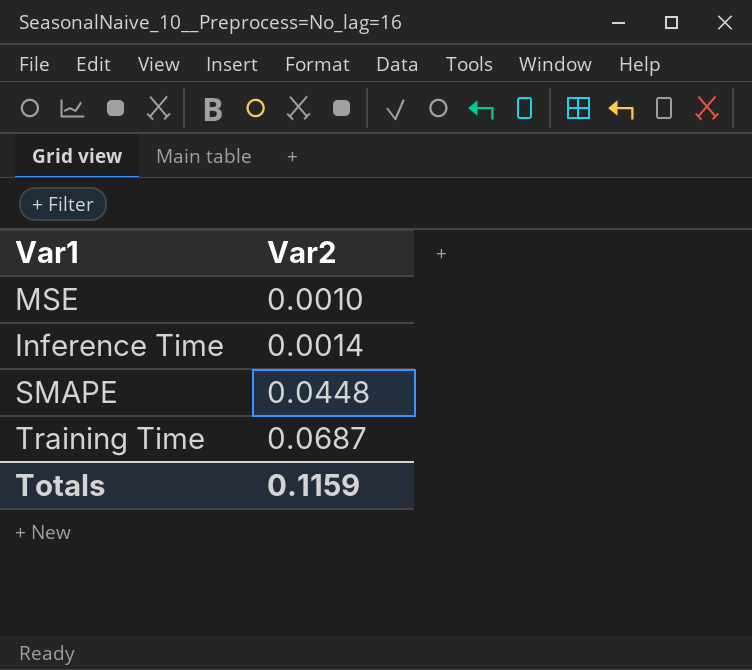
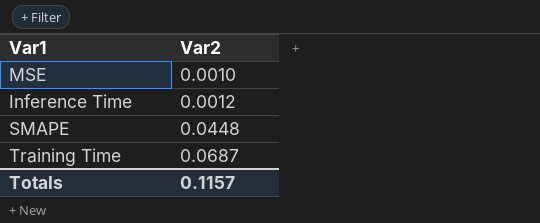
Inference Time | Var2: 0.0014 -> 0.0012
Totals | Var2: 0.1159 -> 0.1157

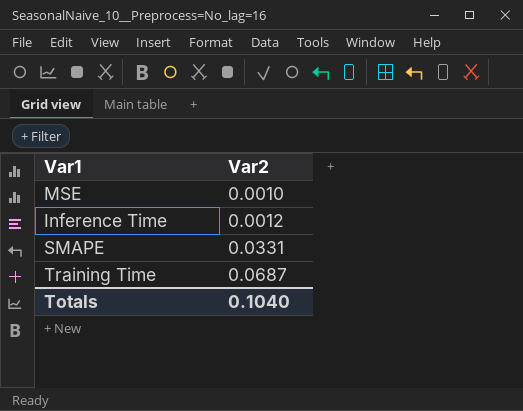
SMAPE | Var2: 0.0448 -> 0.0331
Totals | Var2: 0.1157 -> 0.1040

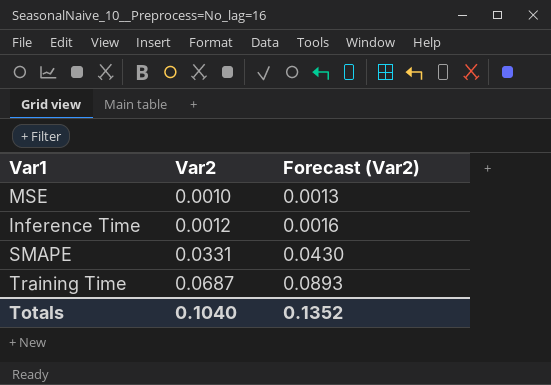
column Forecast (Var2) | formula: none -> [Var2] * 1.3

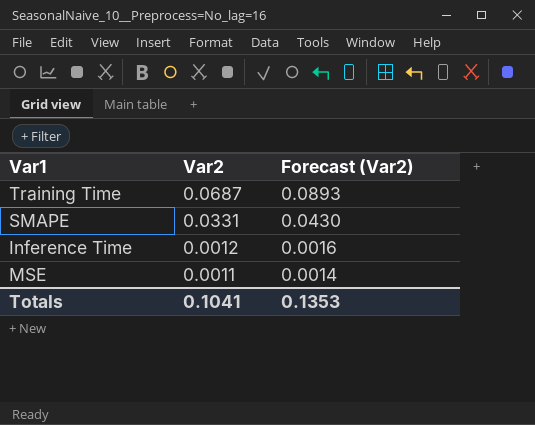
row order: Var2 ascending -> Var2 descending
MSE | Var2: 0.0010 -> 0.0011
MSE | Forecast (Var2): 0.0013 -> 0.0014
Totals | Var2: 0.1040 -> 0.1041
Totals | Forecast (Var2): 0.1352 -> 0.1353

